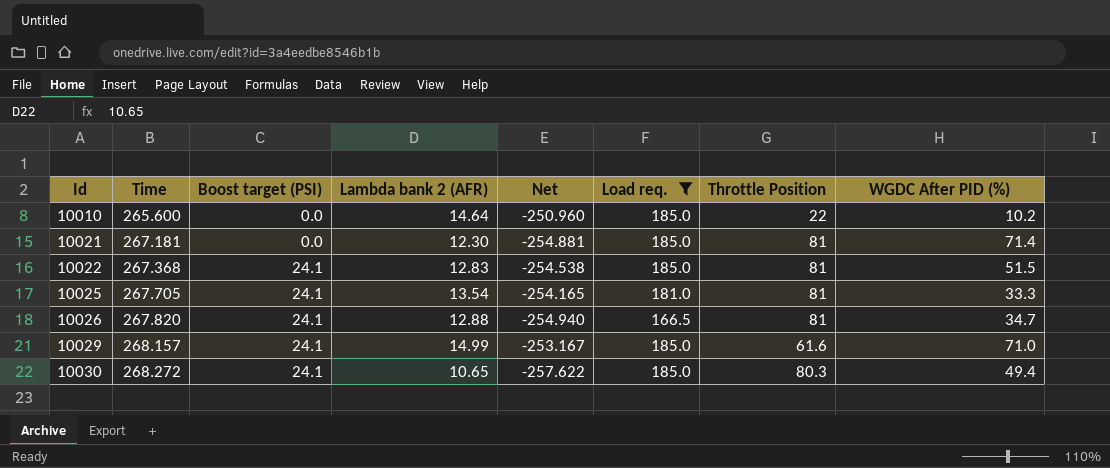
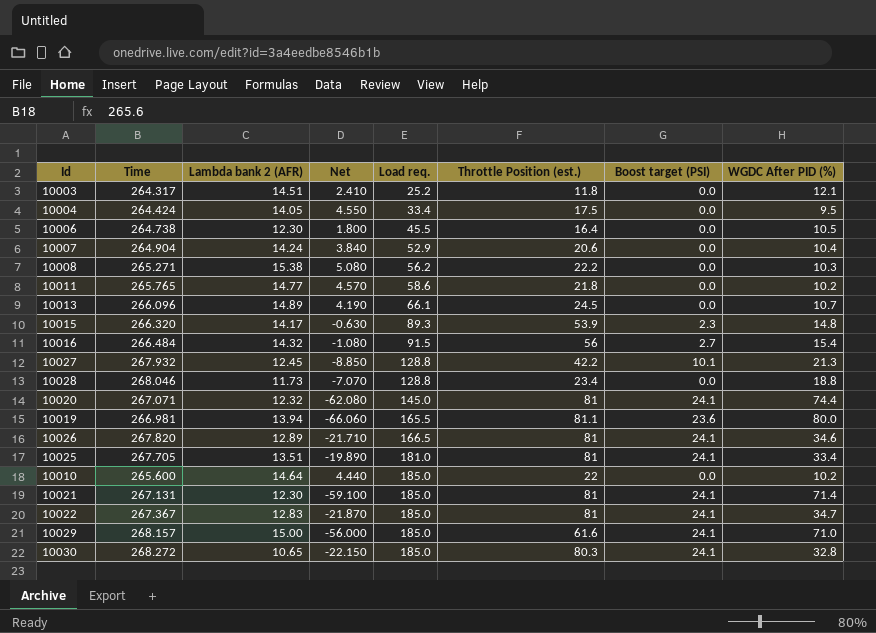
filter: Load req. >= 166.5 -> none
row order: Id ascending -> Load req. ascending
column Net | formula: [Lambda bank 2 (AFR)] - [Time] -> [Lambda bank 2 (AFR)] - [WGDC After PID (%)]
column name: Throttle Position -> Throttle Position (est.)
column Boost target (PSI) | position: 3 -> 7
10026 | Lambda bank 2 (AFR): 12.88 -> 12.89
10026 | WGDC After PID (%): 34.7 -> 34.6
10025 | Lambda bank 2 (AFR): 13.54 -> 13.51
10025 | WGDC After PID (%): 33.3 -> 33.4
10021 | Time: 267.181 -> 267.131
10021 | Boost target (PSI): 0.0 -> 24.1
10022 | Time: 267.368 -> 267.367
10022 | WGDC After PID (%): 51.5 -> 34.7
10029 | Lambda bank 2 (AFR): 14.99 -> 15.00
10030 | WGDC After PID (%): 49.4 -> 32.8

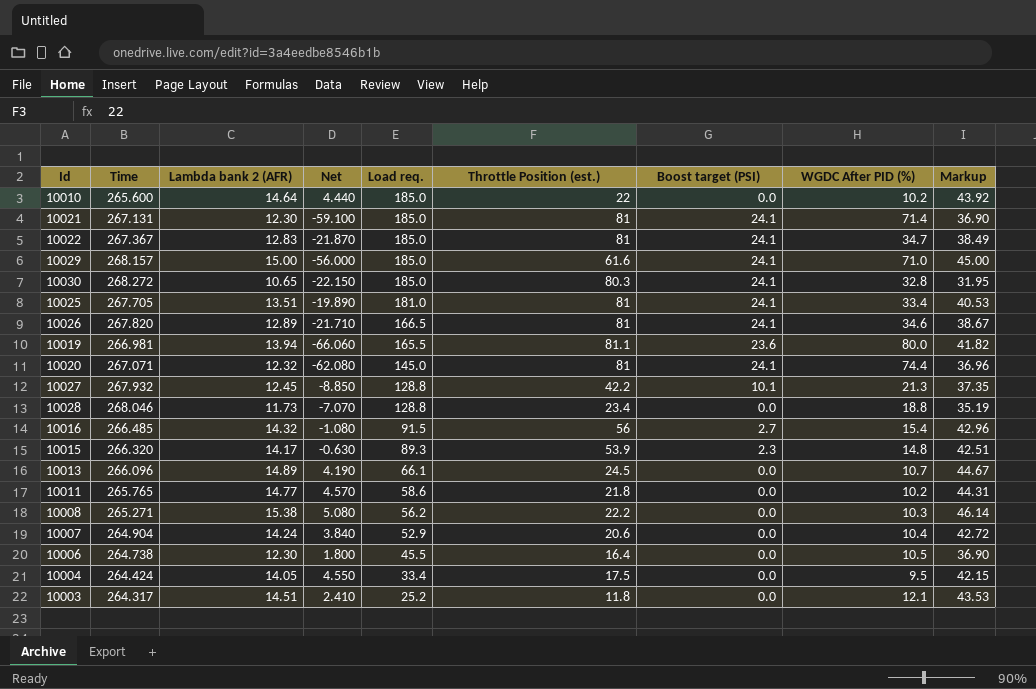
row order: Load req. ascending -> Load req. descending
column Markup | formula: none -> [Lambda bank 2 (AFR)] * 3
10016 | Time: 266.484 -> 266.485

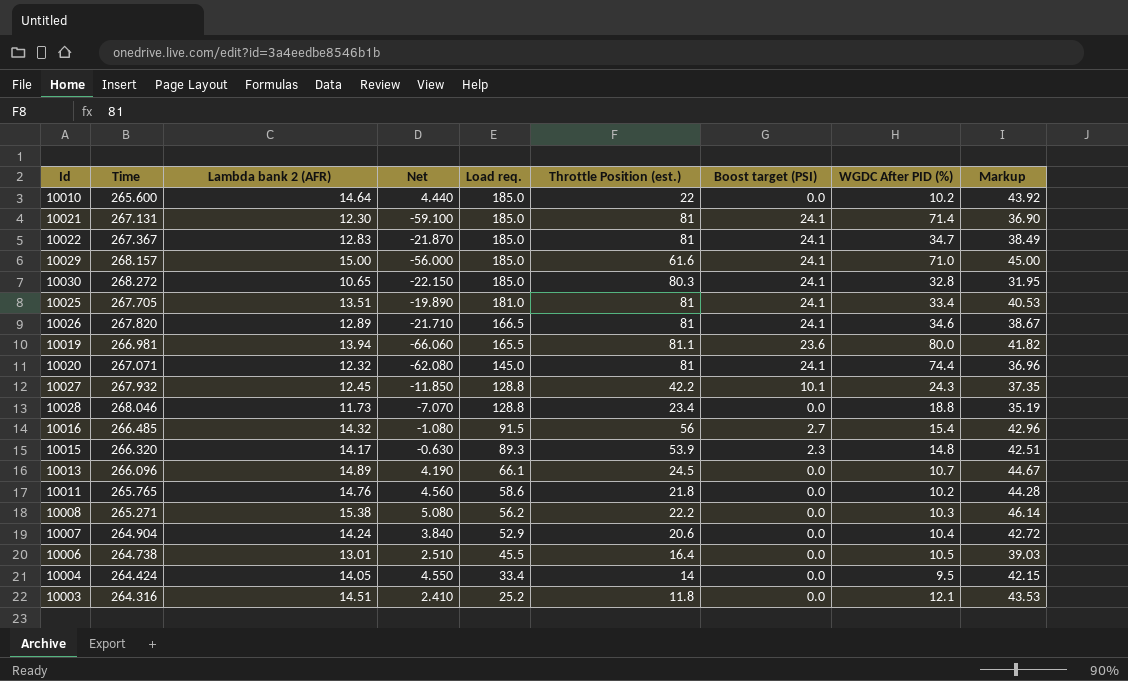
10027 | Net: -8.850 -> -11.850
10027 | WGDC After PID (%): 21.3 -> 24.3
10011 | Lambda bank 2 (AFR): 14.77 -> 14.76
10011 | Net: 4.570 -> 4.560
10011 | Markup: 44.31 -> 44.28
10006 | Lambda bank 2 (AFR): 12.30 -> 13.01
10006 | Net: 1.800 -> 2.510
10006 | Markup: 36.90 -> 39.03
10004 | Throttle Position (est.): 17.5 -> 14
10003 | Time: 264.317 -> 264.316

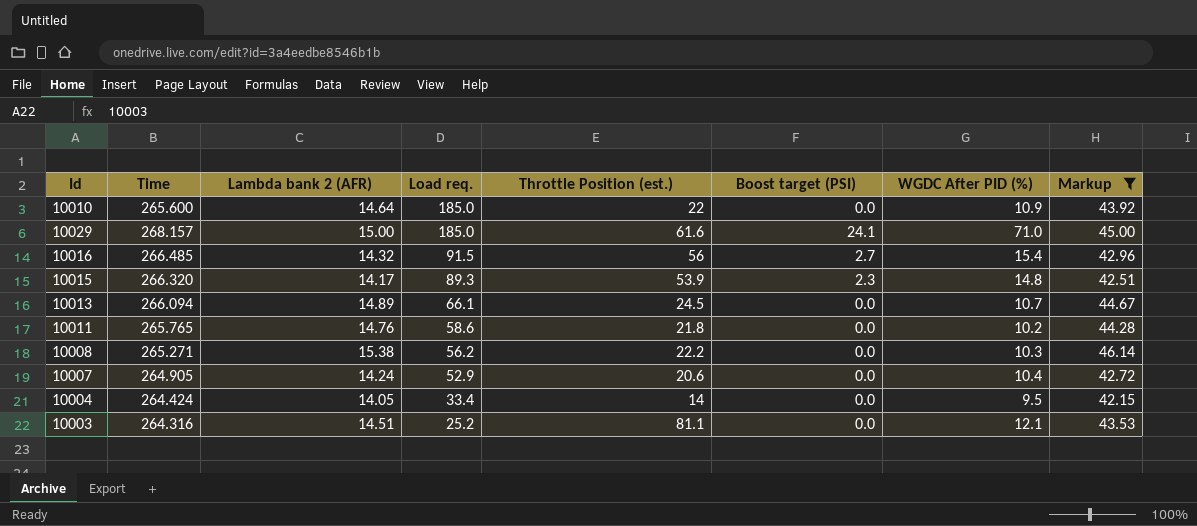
filter: none -> Markup >= 42.15
column Net | formula: [Lambda bank 2 (AFR)] - [WGDC After PID (%)] -> none
10010 | WGDC After PID (%): 10.2 -> 10.9
10013 | Time: 266.096 -> 266.094
10007 | Time: 264.904 -> 264.905
10003 | Throttle Position (est.): 11.8 -> 81.1

